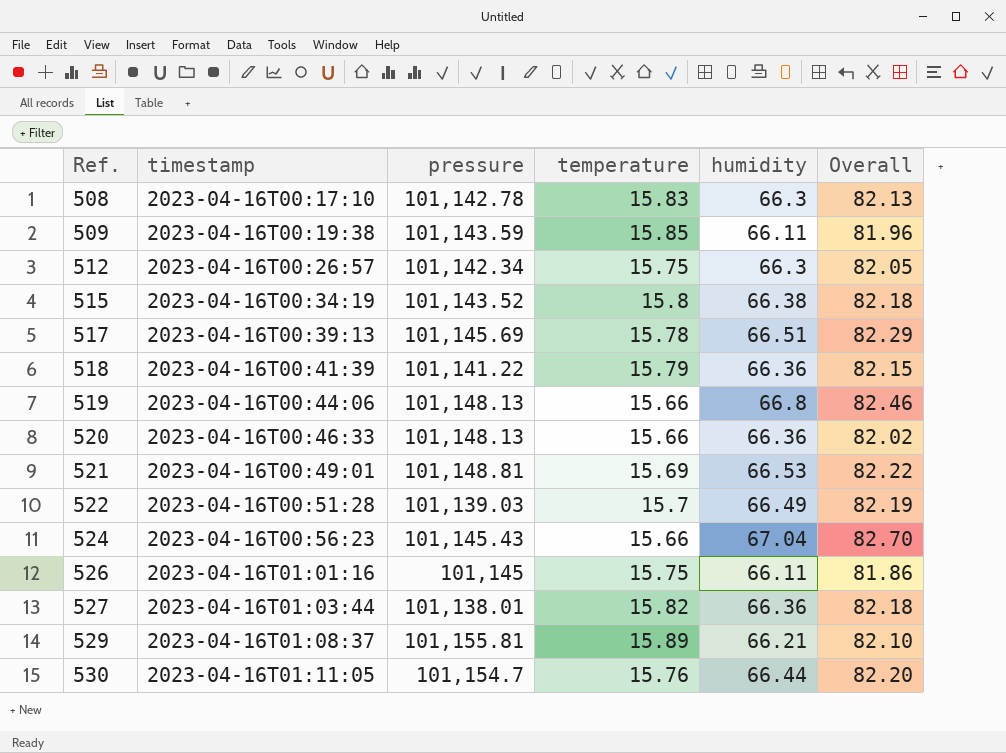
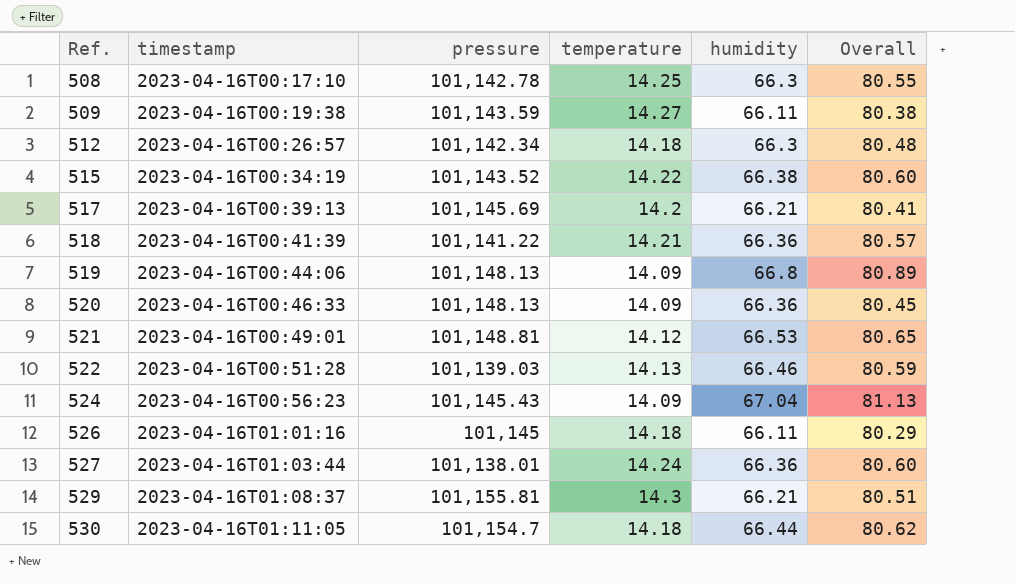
508 | temperature: 15.83 -> 14.25
508 | Overall: 82.13 -> 80.55
509 | temperature: 15.85 -> 14.27
509 | Overall: 81.96 -> 80.38
512 | temperature: 15.75 -> 14.18
512 | Overall: 82.05 -> 80.48
515 | temperature: 15.8 -> 14.22
515 | Overall: 82.18 -> 80.60
517 | temperature: 15.78 -> 14.2
517 | humidity: 66.51 -> 66.21
517 | Overall: 82.29 -> 80.41
518 | temperature: 15.79 -> 14.21
518 | Overall: 82.15 -> 80.57
519 | temperature: 15.66 -> 14.09
519 | Overall: 82.46 -> 80.89
520 | temperature: 15.66 -> 14.09
520 | Overall: 82.02 -> 80.45
521 | temperature: 15.69 -> 14.12
521 | Overall: 82.22 -> 80.65
522 | temperature: 15.7 -> 14.13
522 | humidity: 66.49 -> 66.46
522 | Overall: 82.19 -> 80.59
524 | temperature: 15.66 -> 14.09
524 | Overall: 82.70 -> 81.13
526 | temperature: 15.75 -> 14.18
526 | Overall: 81.86 -> 80.29
527 | temperature: 15.82 -> 14.24
527 | Overall: 82.18 -> 80.60
529 | temperature: 15.89 -> 14.3
529 | Overall: 82.10 -> 80.51
530 | temperature: 15.76 -> 14.18
530 | Overall: 82.20 -> 80.62

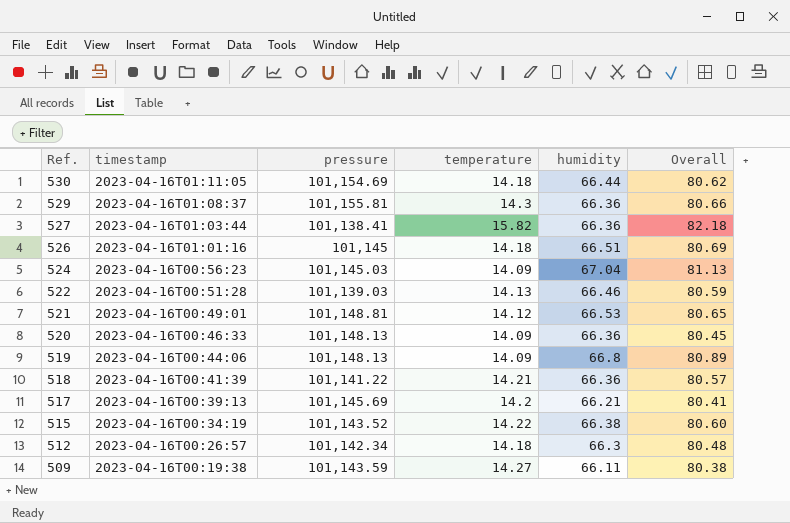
row order: Ref. ascending -> Ref. descending
row 508: 2023-04-16T00:17:10 | 101,142.78 | 14.25 | 66.3 | 80.55 -> none
530 | pressure: 101,154.7 -> 101,154.69
529 | humidity: 66.21 -> 66.36
529 | Overall: 80.51 -> 80.66
527 | pressure: 101,138.01 -> 101,138.41
527 | temperature: 14.24 -> 15.82
527 | Overall: 80.60 -> 82.18
526 | humidity: 66.11 -> 66.51
526 | Overall: 80.29 -> 80.69
524 | pressure: 101,145.43 -> 101,145.03

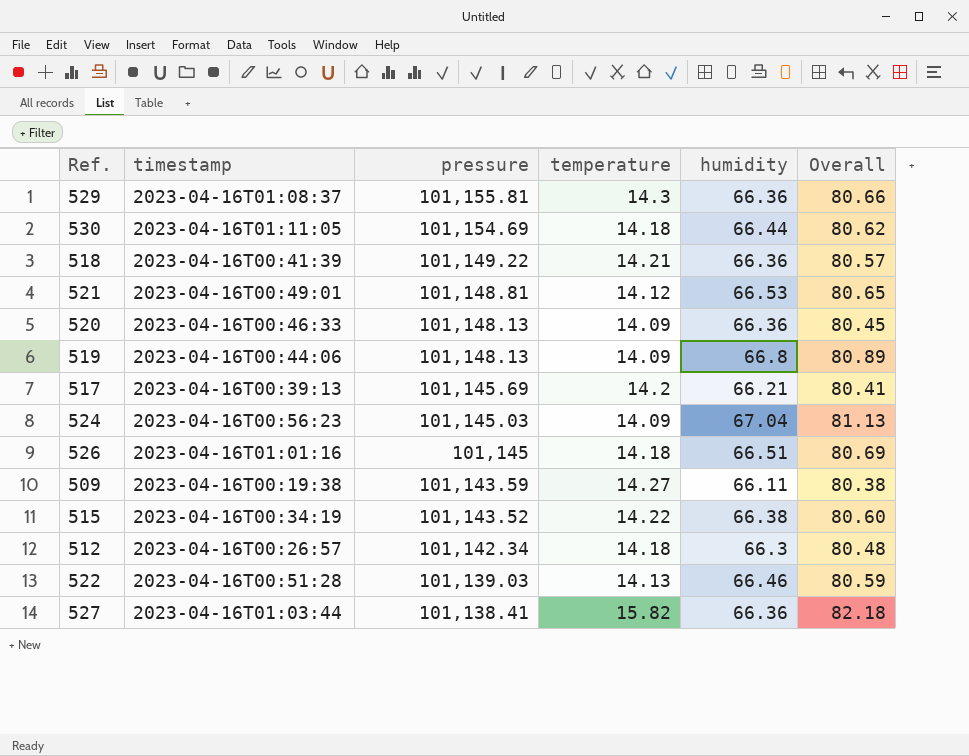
row order: Ref. descending -> pressure descending
518 | pressure: 101,141.22 -> 101,149.22

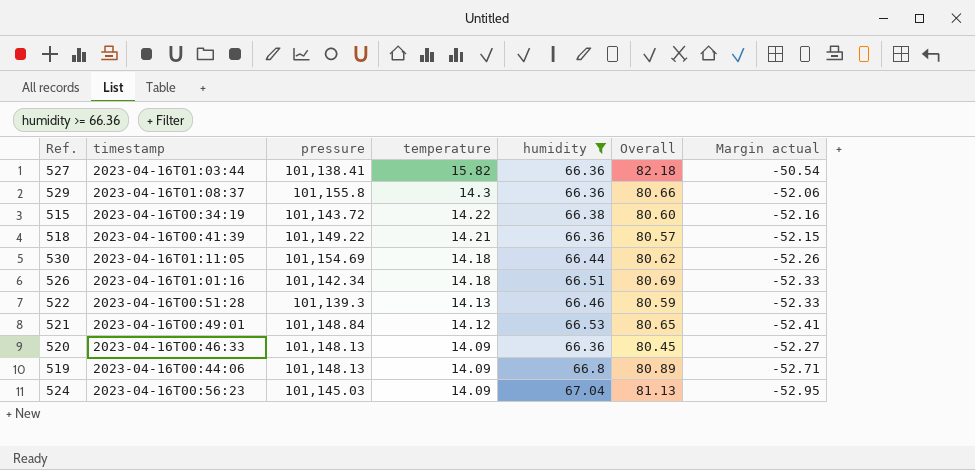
filter: none -> humidity >= 66.36
row order: pressure descending -> temperature descending
column Margin actual | formula: none -> [temperature] - [humidity]
529 | pressure: 101,155.81 -> 101,155.8
515 | pressure: 101,143.52 -> 101,143.72
526 | pressure: 101,145 -> 101,142.34
522 | pressure: 101,139.03 -> 101,139.3
521 | pressure: 101,148.81 -> 101,148.84

